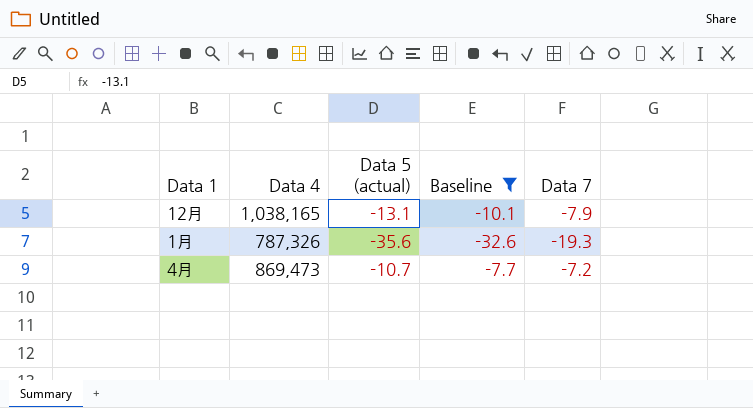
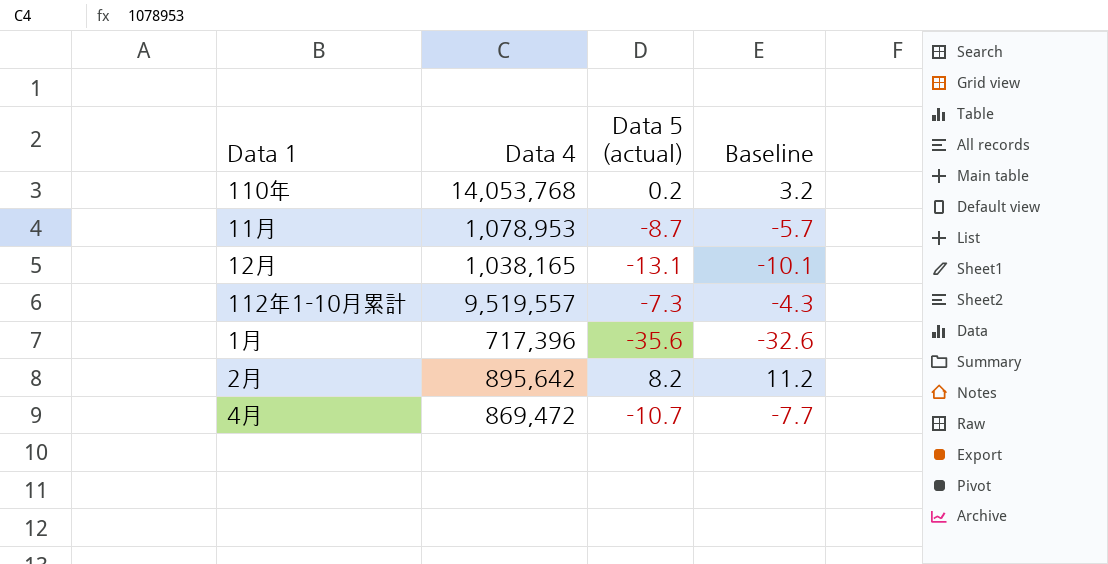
filter: Baseline <= -7.7 -> none
column Data 7 | position: 5 -> none
1月 | Data 4: 787,326 -> 717,396
4月 | Data 4: 869,473 -> 869,472

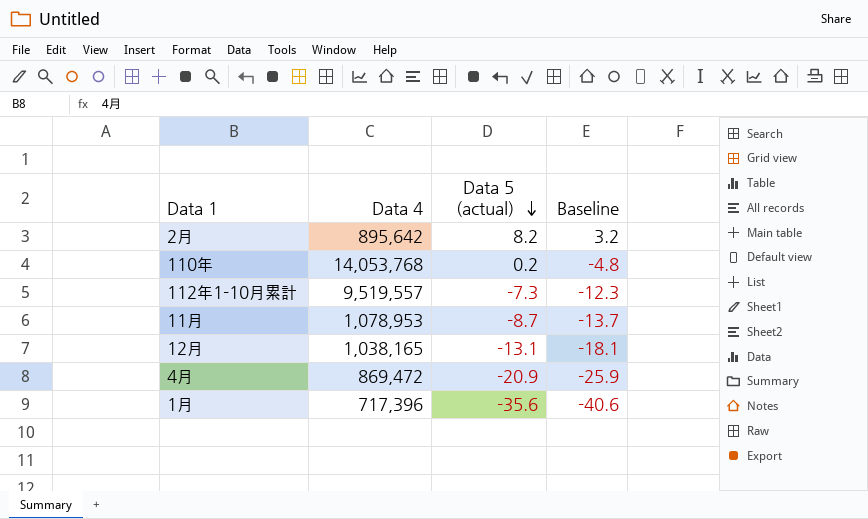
row order: none -> Data 5 (actual) descending
column Baseline | formula: [Data 5 (actual)] + 3 -> [Data 5 (actual)] - 5
4月 | Data 5 (actual): -10.7 -> -20.9

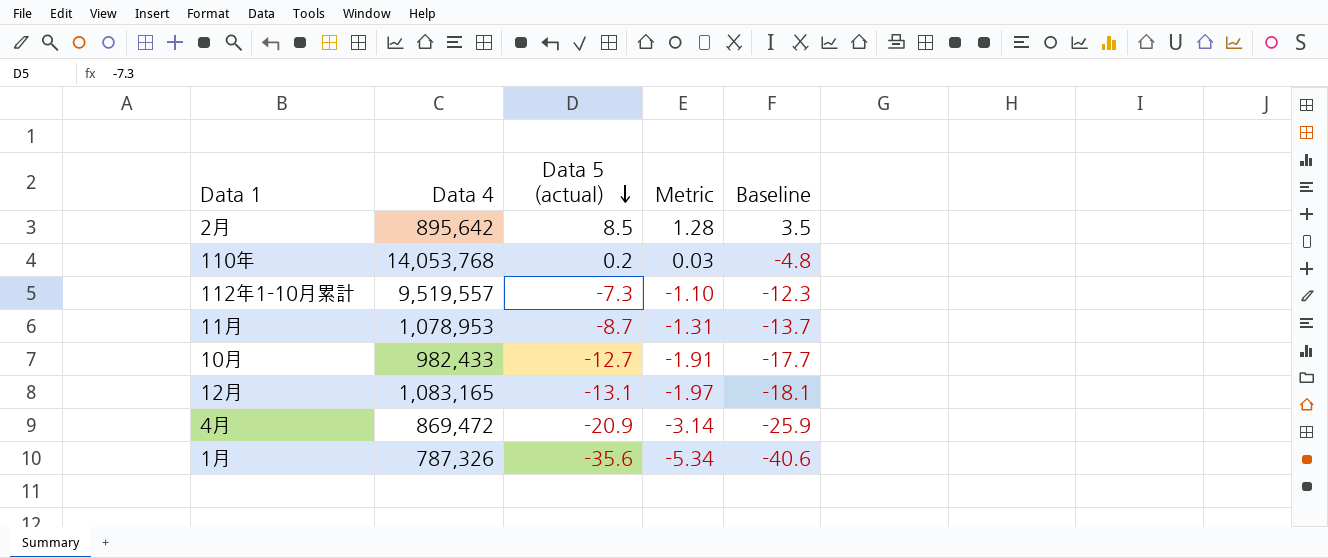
column Metric | formula: none -> [Data 5 (actual)] * 0.15
2月 | Data 5 (actual): 8.2 -> 8.5
2月 | Baseline: 3.2 -> 3.5
row 10月: none -> 982,433 | -12.7 | -1.91 | -17.7
12月 | Data 4: 1,038,165 -> 1,083,165
1月 | Data 4: 717,396 -> 787,326

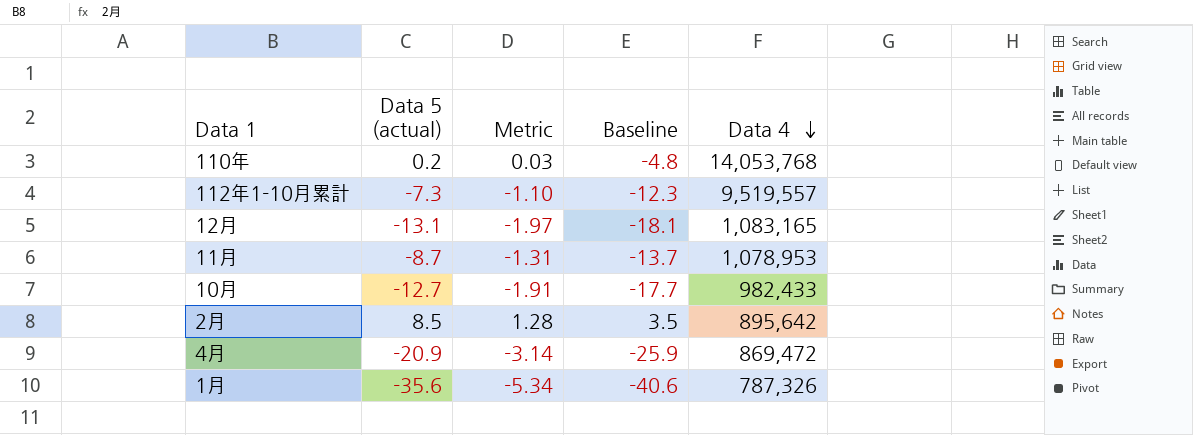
row order: Data 5 (actual) descending -> Data 4 descending
column Data 4 | position: 2 -> 5

